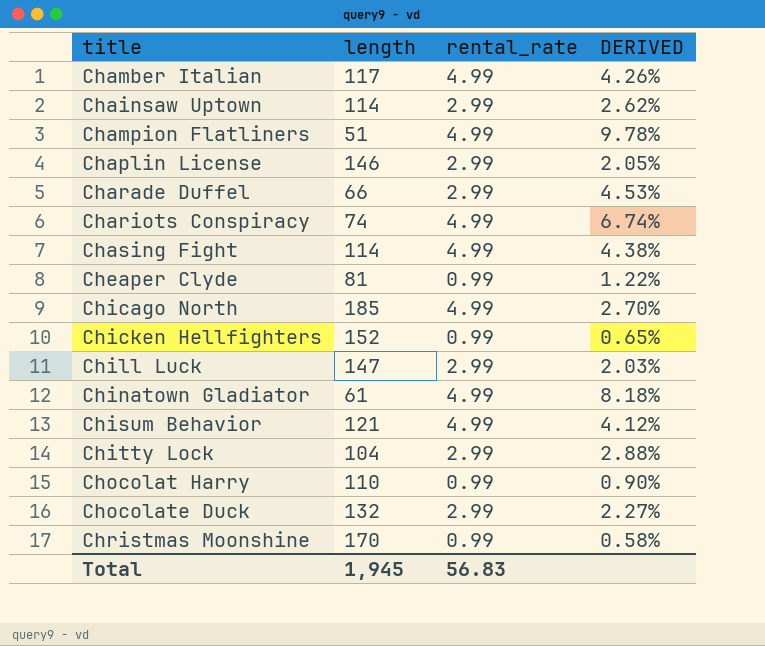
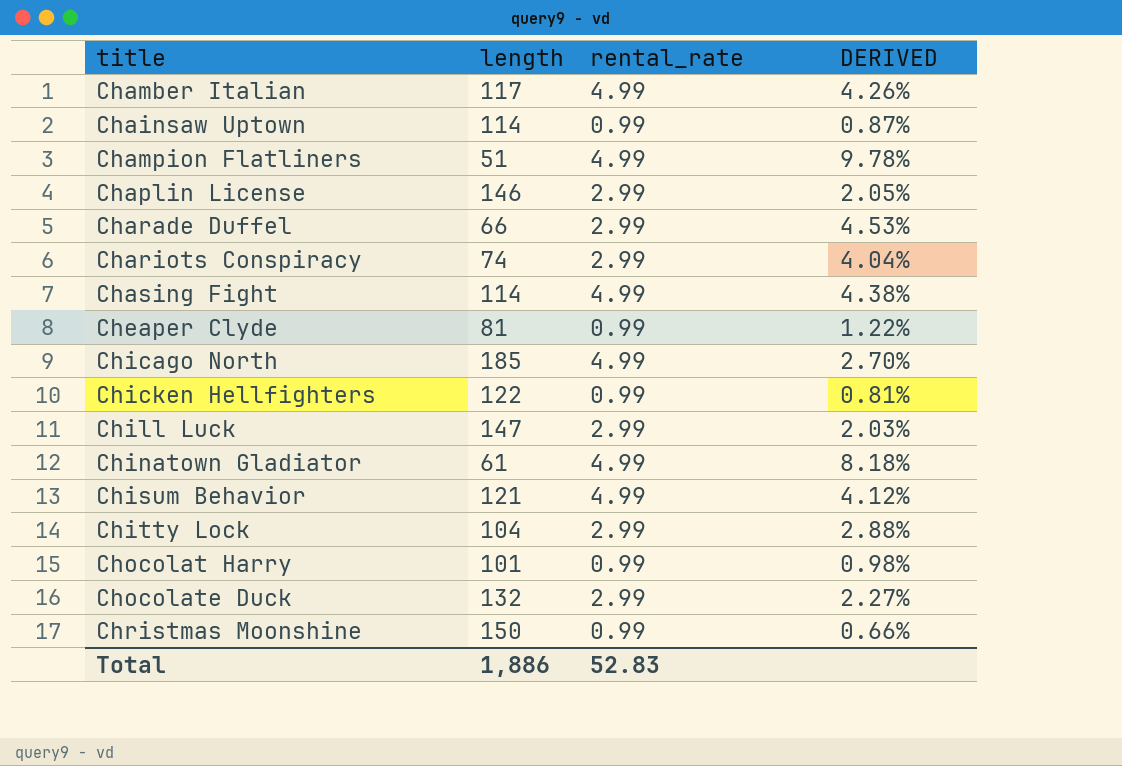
Chainsaw Uptown | rental_rate: 2.99 -> 0.99
Chainsaw Uptown | DERIVED: 2.62% -> 0.87%
Chariots Conspiracy | rental_rate: 4.99 -> 2.99
Chariots Conspiracy | DERIVED: 6.74% -> 4.04%
Chicken Hellfighters | length: 152 -> 122
Chicken Hellfighters | DERIVED: 0.65% -> 0.81%
Chocolat Harry | length: 110 -> 101
Chocolat Harry | DERIVED: 0.90% -> 0.98%
Christmas Moonshine | length: 170 -> 150
Christmas Moonshine | DERIVED: 0.58% -> 0.66%
Total | length: 1,945 -> 1,886
Total | rental_rate: 56.83 -> 52.83

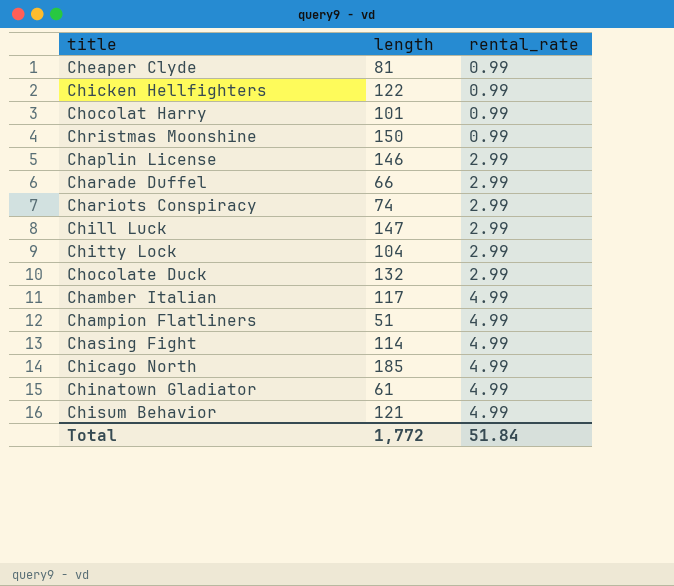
row order: none -> rental_rate ascending
column DERIVED | formula: [rental_rate] / [length] -> none
row Chainsaw Uptown: 114 | 0.99 | 0.87% -> none
Total | length: 1,886 -> 1,772
Total | rental_rate: 52.83 -> 51.84

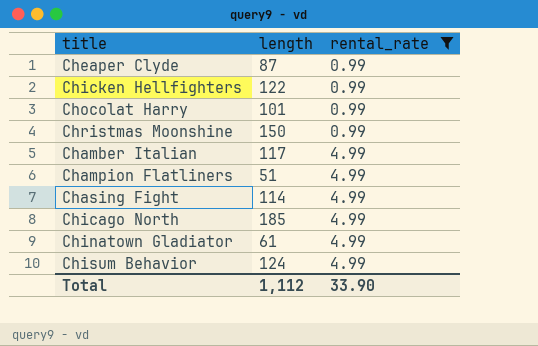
filter: none -> rental_rate != 2.99
Cheaper Clyde | length: 81 -> 87
Chisum Behavior | length: 121 -> 124
Total | length: 1,772 -> 1,112
Total | rental_rate: 51.84 -> 33.90

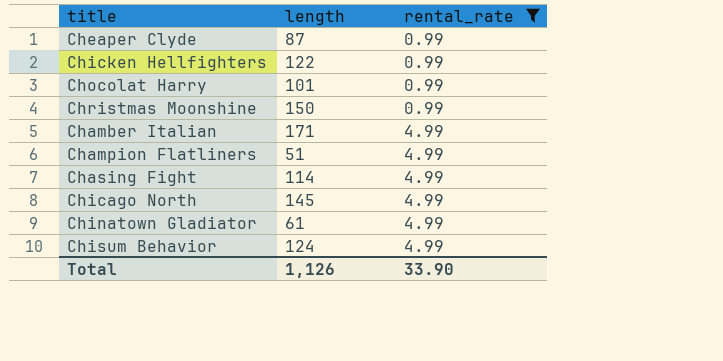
Chamber Italian | length: 117 -> 171
Chicago North | length: 185 -> 145
Total | length: 1,112 -> 1,126

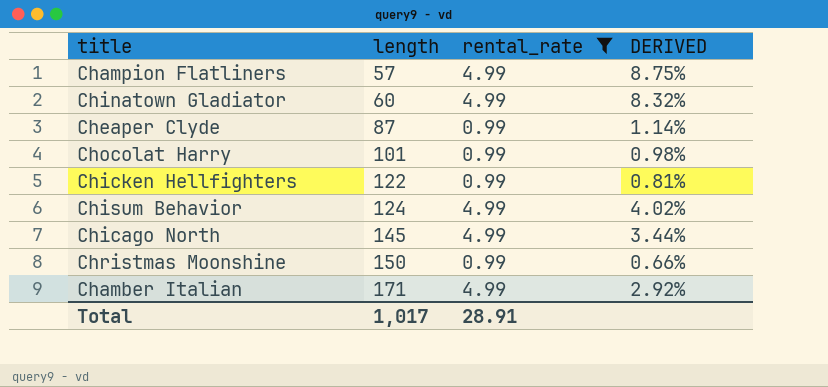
row order: rental_rate ascending -> length ascending
column DERIVED | formula: none -> [rental_rate] / [length]
row Chasing Fight: 114 | 4.99 -> none
Champion Flatliners | length: 51 -> 57
Chinatown Gladiator | length: 61 -> 60
Total | length: 1,126 -> 1,017
Total | rental_rate: 33.90 -> 28.91

